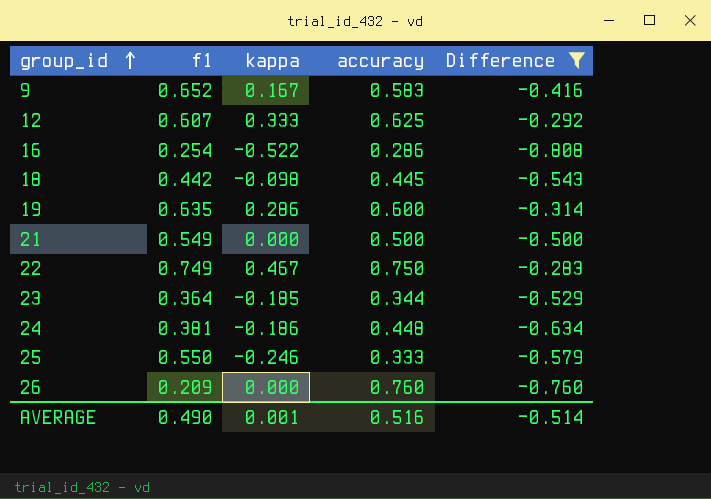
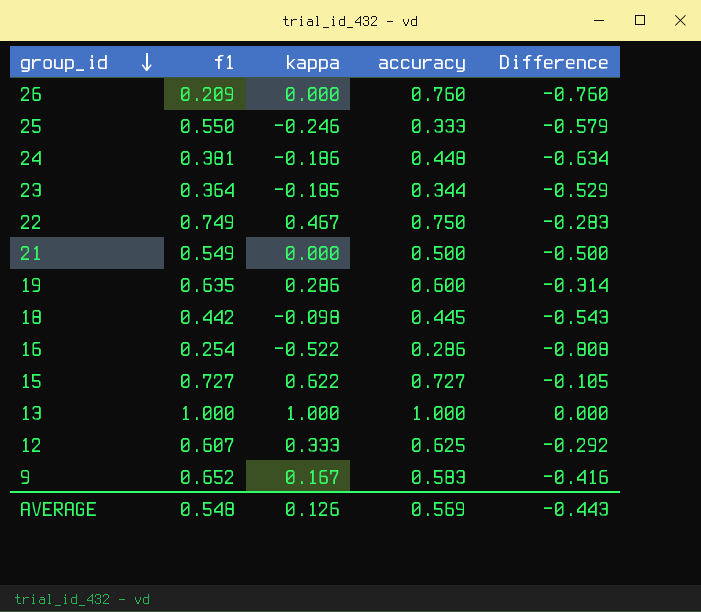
filter: Difference <= -0.283 -> none
row order: group_id ascending -> group_id descending
AVERAGE | f1: 0.490 -> 0.548
AVERAGE | kappa: 0.001 -> 0.126
AVERAGE | accuracy: 0.516 -> 0.569
AVERAGE | Difference: -0.514 -> -0.443

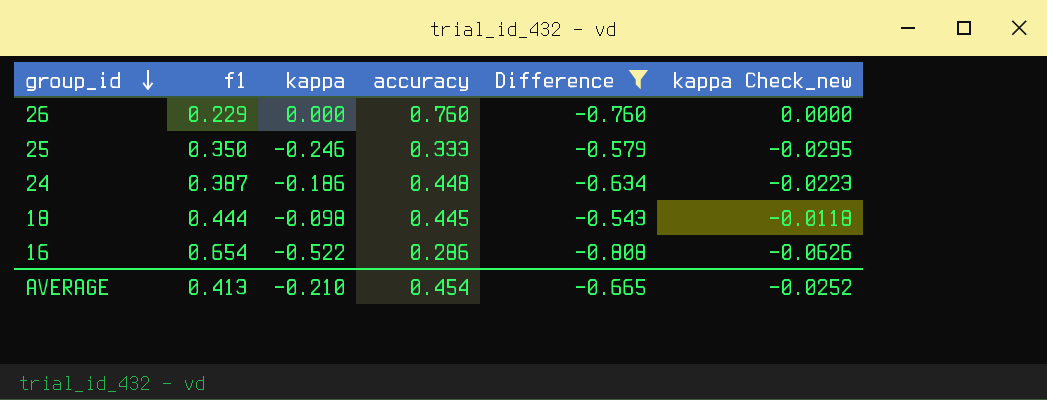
filter: none -> Difference <= -0.543
column kappa Check_new | formula: none -> [kappa] * 0.12
26 | f1: 0.209 -> 0.229
25 | f1: 0.550 -> 0.350
24 | f1: 0.381 -> 0.387
18 | f1: 0.442 -> 0.444
16 | f1: 0.254 -> 0.654
AVERAGE | f1: 0.548 -> 0.413
AVERAGE | kappa: 0.126 -> -0.210
AVERAGE | accuracy: 0.569 -> 0.454
AVERAGE | Difference: -0.443 -> -0.665

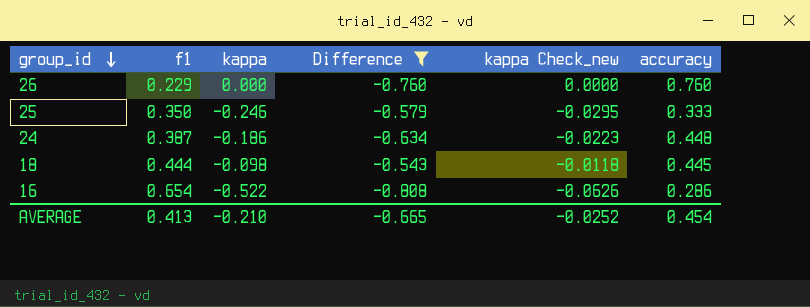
column accuracy | position: 4 -> 6

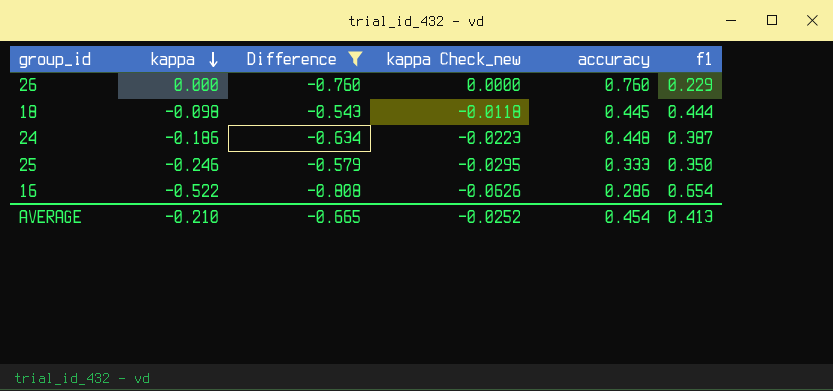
row order: group_id descending -> kappa descending
column f1 | position: 2 -> 6

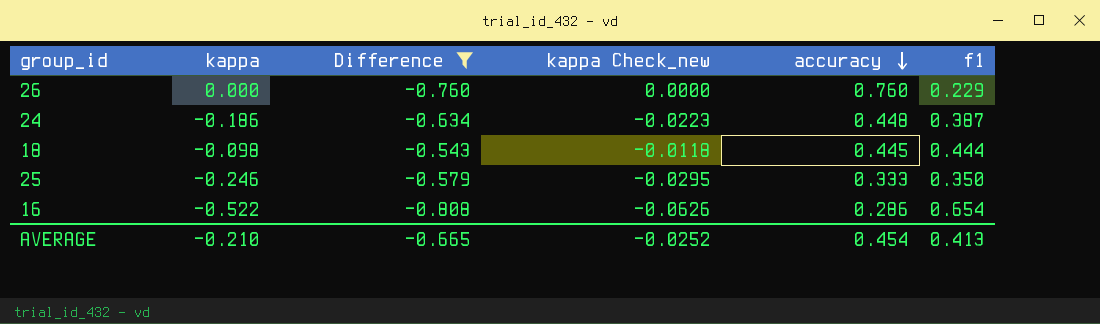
row order: kappa descending -> accuracy descending

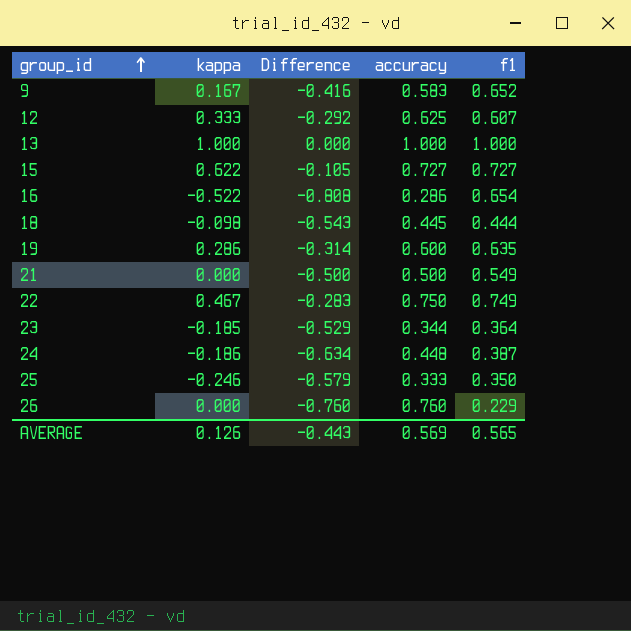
filter: Difference <= -0.543 -> none
row order: accuracy descending -> group_id ascending
column kappa Check_new | formula: [kappa] * 0.12 -> none
AVERAGE | kappa: -0.210 -> 0.126
AVERAGE | Difference: -0.665 -> -0.443
AVERAGE | accuracy: 0.454 -> 0.569
AVERAGE | f1: 0.413 -> 0.565

